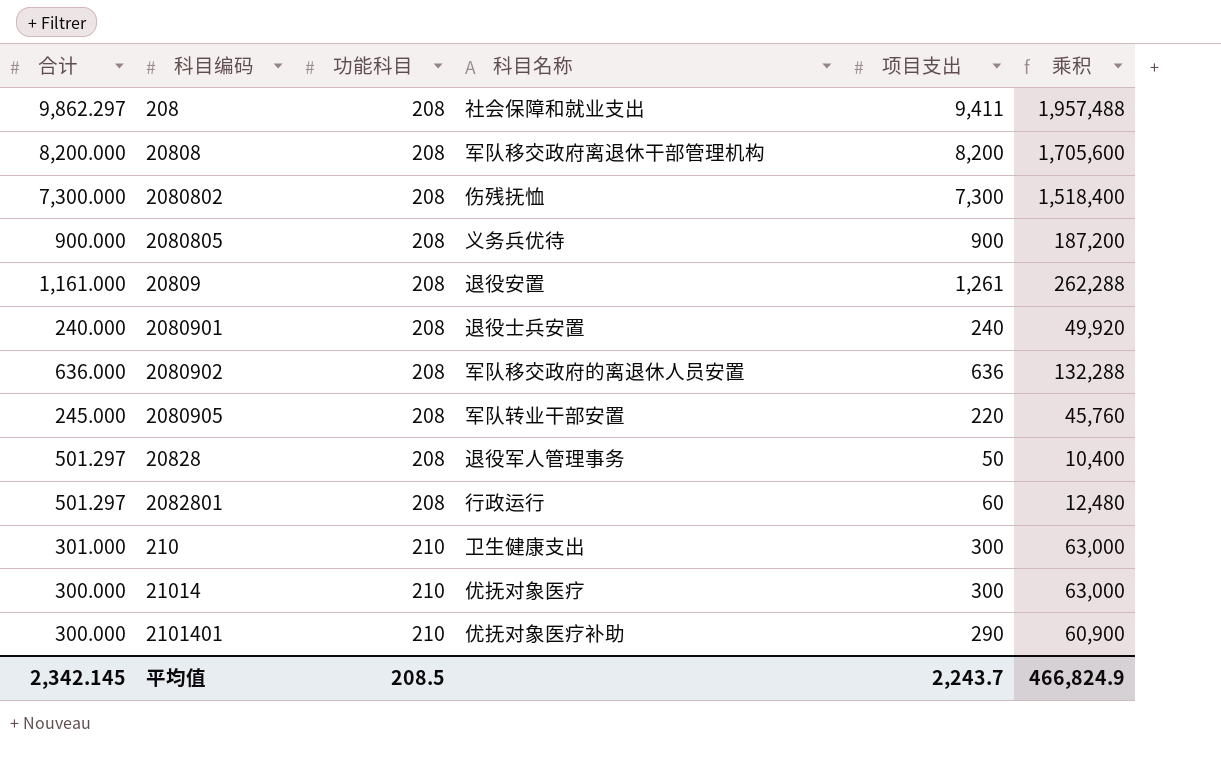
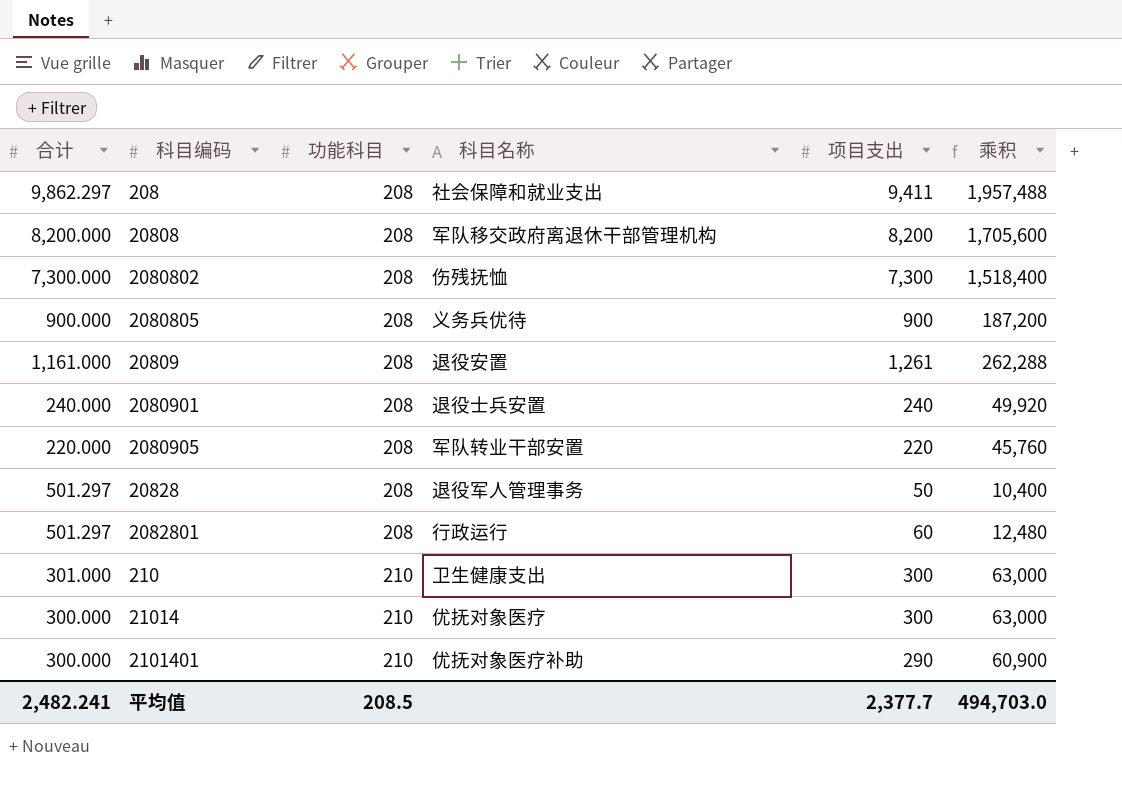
row 2080902: 636.000 | 208 | 军队移交政府的离退休人员安置 | 636 | 132,288 -> none
2080905 | 合计: 245.000 -> 220.000
平均值 | 合计: 2,342.145 -> 2,482.241
平均值 | 项目支出: 2,243.7 -> 2,377.7
平均值 | 乘积: 466,824.9 -> 494,703.0

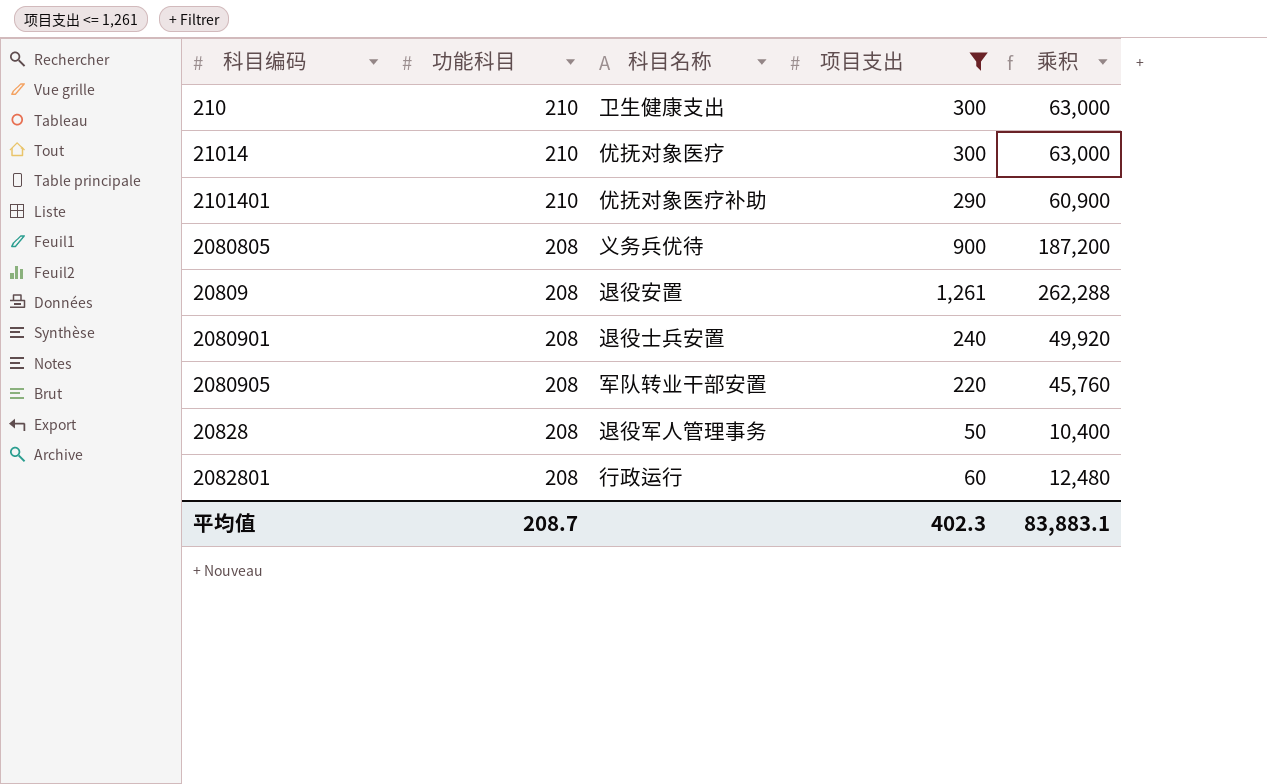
filter: none -> 项目支出 <= 1,261
row order: 功能科目 ascending -> 功能科目 descending
column 合计 | position: 1 -> none
平均值 | 功能科目: 208.5 -> 208.7
平均值 | 项目支出: 2,377.7 -> 402.3
平均值 | 乘积: 494,703.0 -> 83,883.1

